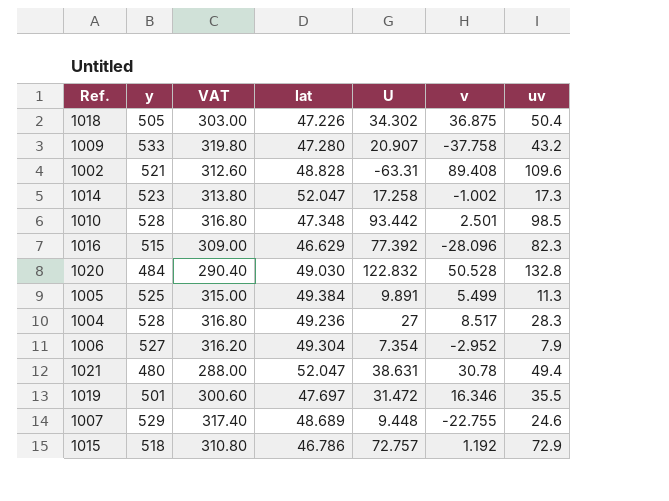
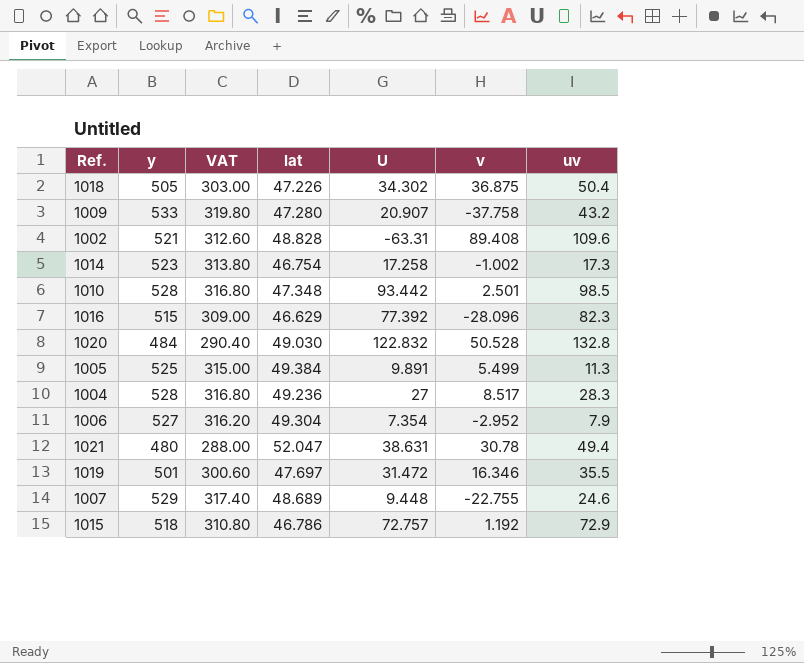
1014 | lat: 52.047 -> 46.754

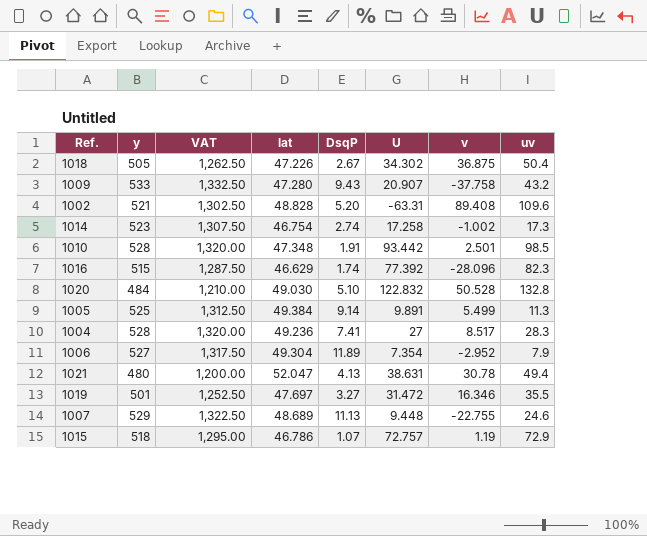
column VAT | formula: [y] * 0.6 -> [y] * 2.5
column DsqP | position: none -> 5
1015 | v: 1.192 -> 1.19

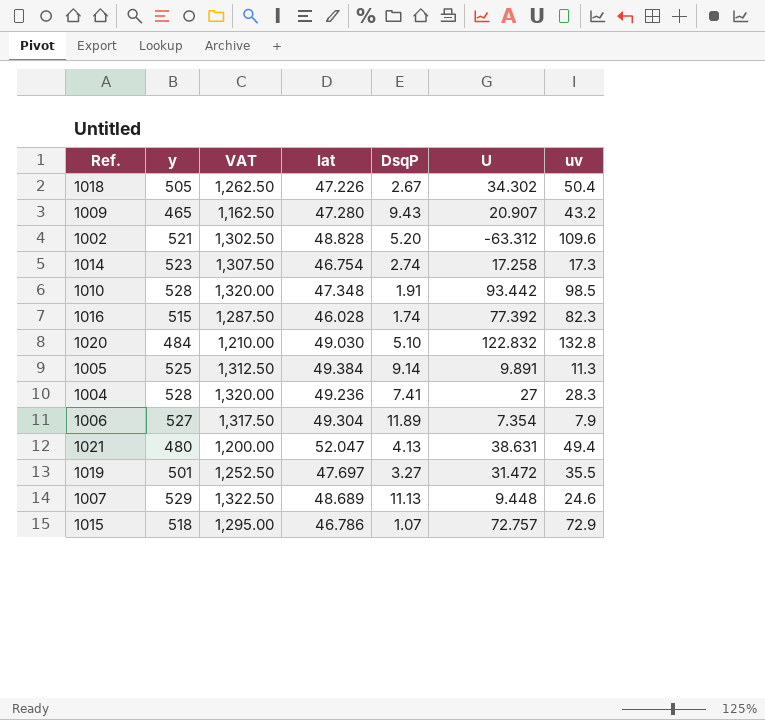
column v | position: 7 -> none
1009 | y: 533 -> 465
1009 | VAT: 1,332.50 -> 1,162.50
1002 | U: -63.31 -> -63.312
1016 | lat: 46.629 -> 46.028

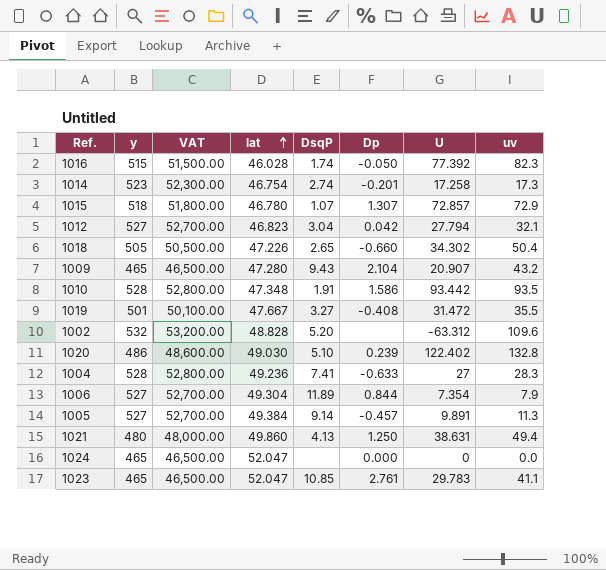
row order: none -> lat ascending
column VAT | formula: [y] * 2.5 -> [y] * 100
column Dp | position: none -> 6
row 1007: 529 | 1,322.50 | 48.689 | 11.13 | 9.448 | 24.6 -> none
1015 | lat: 46.786 -> 46.780
1015 | U: 72.757 -> 72.857
row 1012: none -> 527 | 52,700.00 | 46.823 | 3.04 | 0.042 | 27.794 | 32.1
1018 | DsqP: 2.67 -> 2.65
1010 | uv: 98.5 -> 93.5
1019 | lat: 47.697 -> 47.667
1002 | y: 521 -> 532
1020 | y: 484 -> 486
1020 | U: 122.832 -> 122.402
1005 | y: 525 -> 527
1021 | lat: 52.047 -> 49.860
row 1024: none -> 465 | 46,500.00 | 52.047 | none | 0.000 | 0 | 0.0
row 1023: none -> 465 | 46,500.00 | 52.047 | 10.85 | 2.761 | 29.783 | 41.1

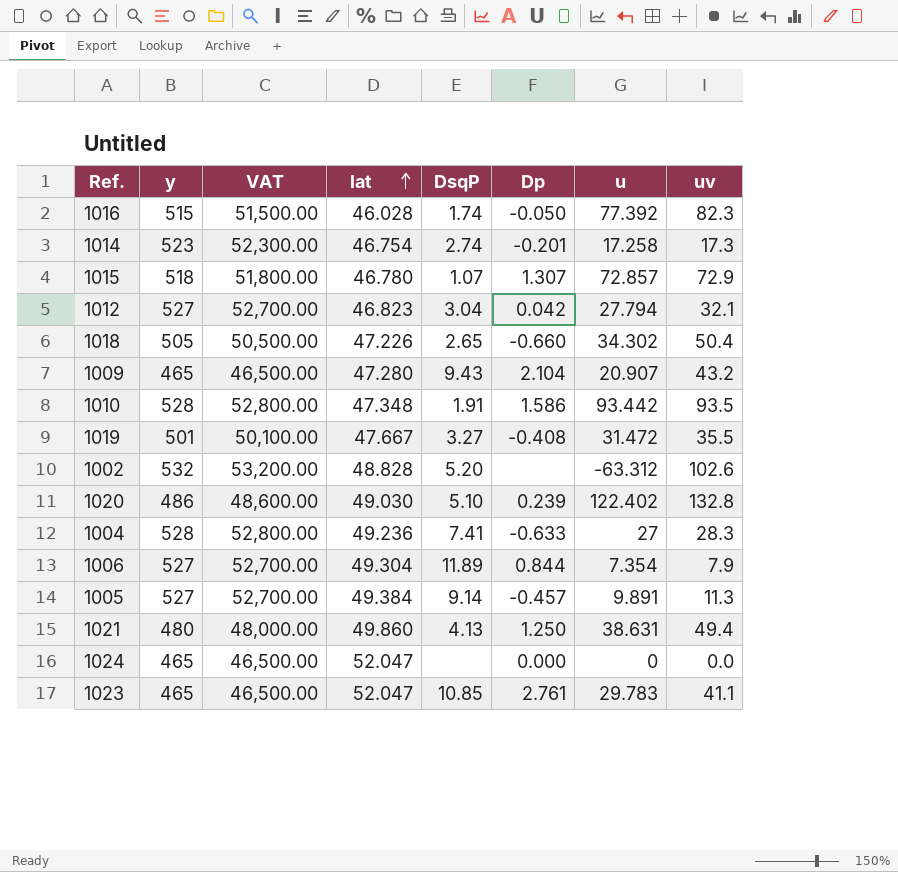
column name: U -> u
1002 | uv: 109.6 -> 102.6

